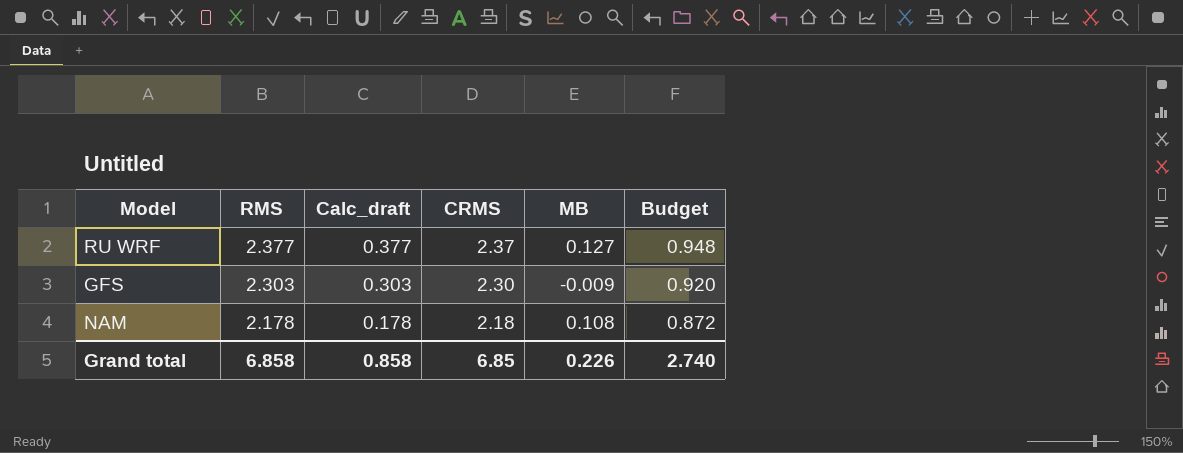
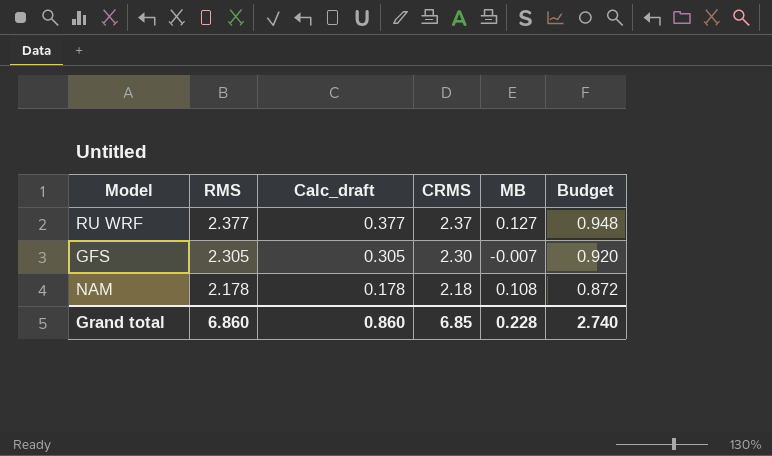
GFS | RMS: 2.303 -> 2.305
GFS | Calc_draft: 0.303 -> 0.305
GFS | MB: -0.009 -> -0.007
Grand total | RMS: 6.858 -> 6.860
Grand total | Calc_draft: 0.858 -> 0.860
Grand total | MB: 0.226 -> 0.228

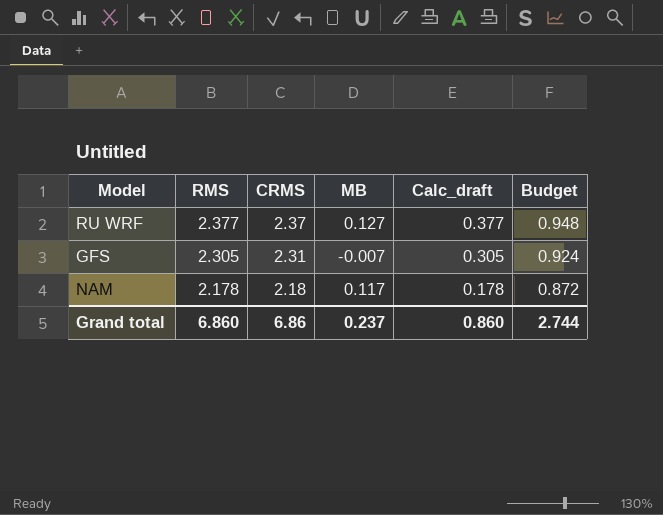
column Calc_draft | position: 3 -> 5
GFS | CRMS: 2.30 -> 2.31
GFS | Budget: 0.920 -> 0.924
NAM | MB: 0.108 -> 0.117
Grand total | CRMS: 6.85 -> 6.86
Grand total | MB: 0.228 -> 0.237
Grand total | Budget: 2.740 -> 2.744

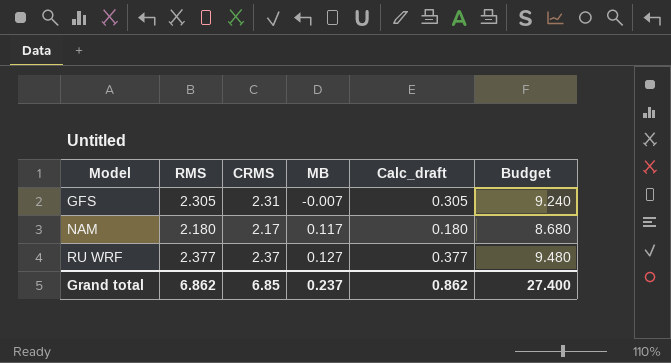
row order: RMS descending -> Model ascending
column Budget | formula: [CRMS] * 0.4 -> [CRMS] * 4
NAM | RMS: 2.178 -> 2.180
NAM | CRMS: 2.18 -> 2.17
NAM | Calc_draft: 0.178 -> 0.180
Grand total | RMS: 6.860 -> 6.862
Grand total | CRMS: 6.86 -> 6.85
Grand total | Calc_draft: 0.860 -> 0.862
Grand total | Budget: 2.744 -> 27.400

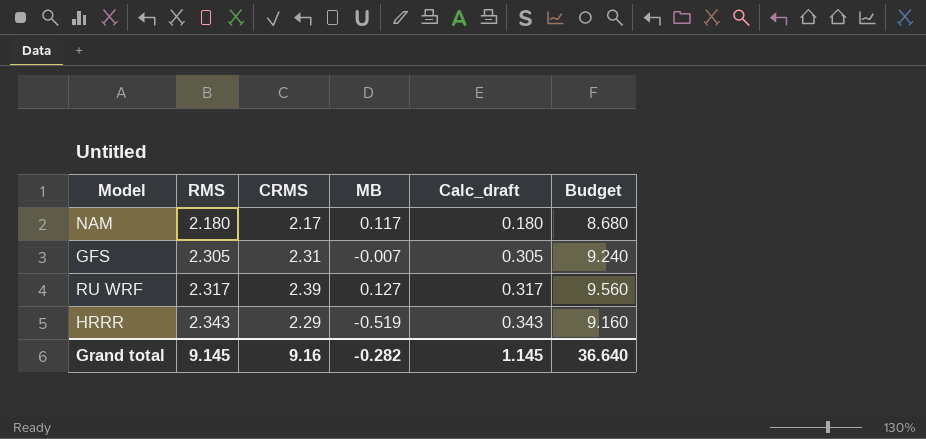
row order: Model ascending -> RMS ascending
RU WRF | RMS: 2.377 -> 2.317
RU WRF | CRMS: 2.37 -> 2.39
RU WRF | Calc_draft: 0.377 -> 0.317
RU WRF | Budget: 9.480 -> 9.560
row HRRR: none -> 2.343 | 2.29 | -0.519 | 0.343 | 9.160
Grand total | RMS: 6.862 -> 9.145
Grand total | CRMS: 6.85 -> 9.16
Grand total | MB: 0.237 -> -0.282
Grand total | Calc_draft: 0.862 -> 1.145
Grand total | Budget: 27.400 -> 36.640

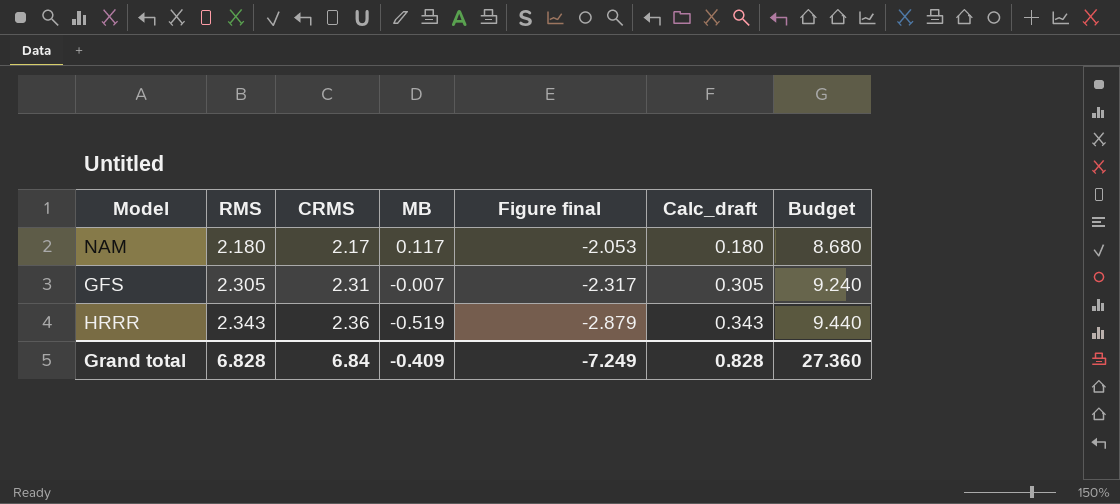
column Figure final | formula: none -> [MB] - [CRMS]
row RU WRF: 2.317 | 2.39 | 0.127 | 0.317 | 9.560 -> none
HRRR | CRMS: 2.29 -> 2.36
HRRR | Budget: 9.160 -> 9.440
Grand total | RMS: 9.145 -> 6.828
Grand total | CRMS: 9.16 -> 6.84
Grand total | MB: -0.282 -> -0.409
Grand total | Calc_draft: 1.145 -> 0.828
Grand total | Budget: 36.640 -> 27.360

